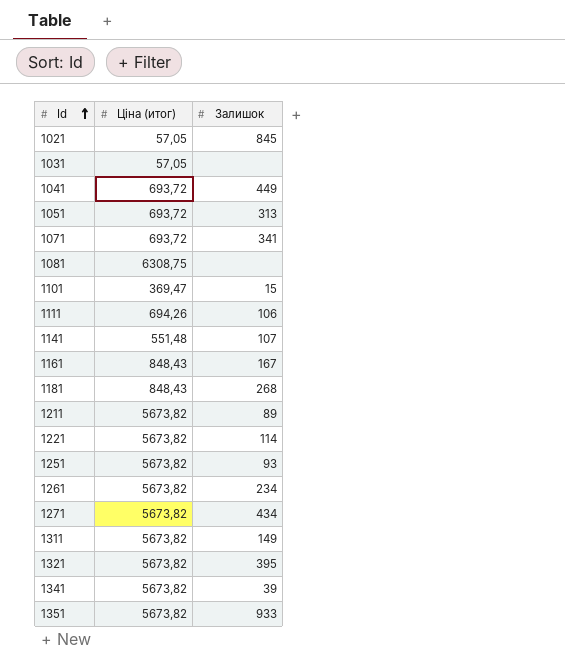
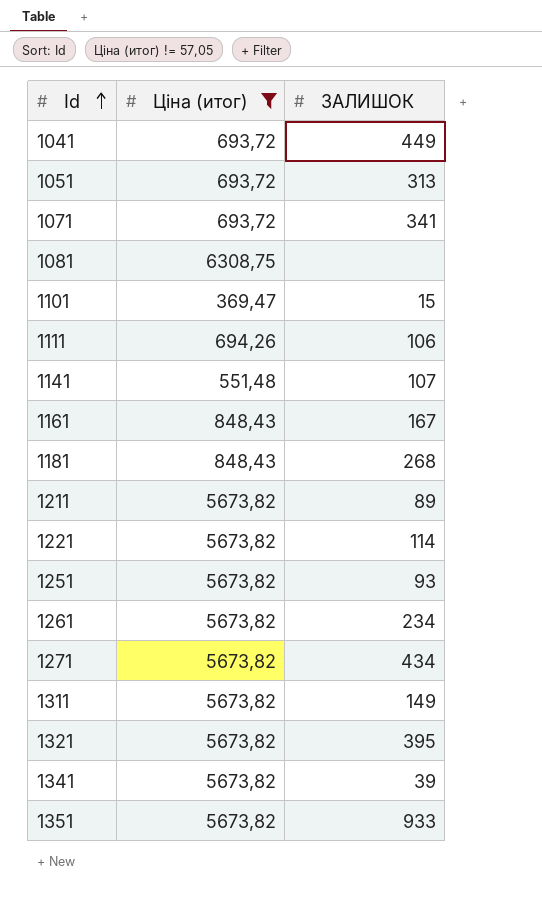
filter: none -> Ціна (итог) != 57,05
column name: Залишок -> ЗАЛИШОК

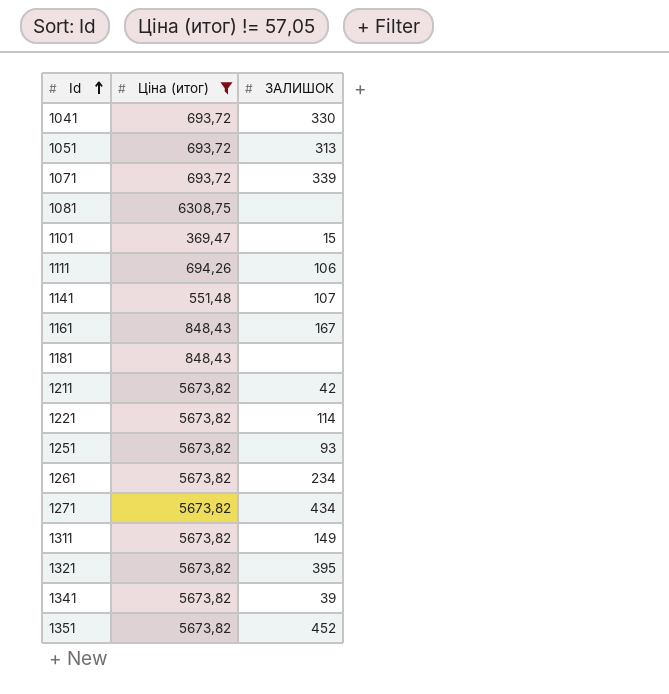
1041 | ЗАЛИШОК: 449 -> 330
1071 | ЗАЛИШОК: 341 -> 339
1181 | ЗАЛИШОК: 268 -> none
1211 | ЗАЛИШОК: 89 -> 42
1351 | ЗАЛИШОК: 933 -> 452

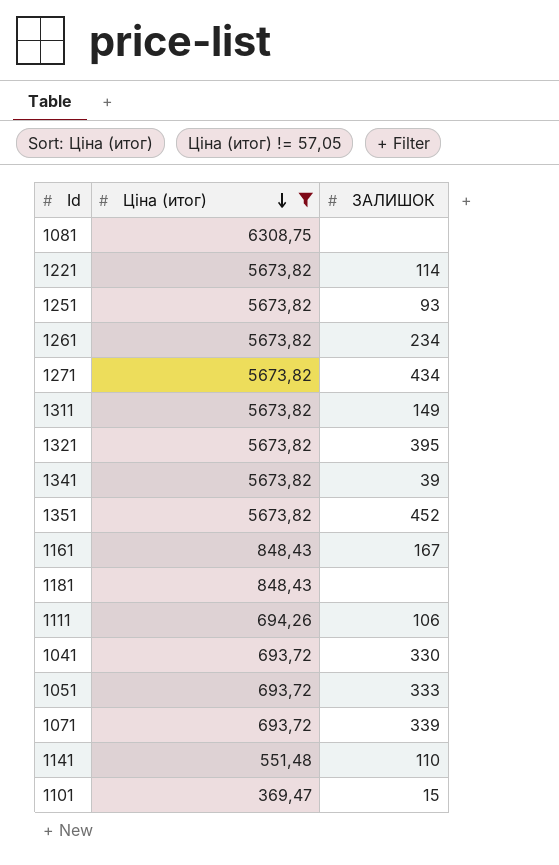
row order: Id ascending -> Ціна (итог) descending
row 1211: 5673,82 | 42 -> none
1051 | ЗАЛИШОК: 313 -> 333
1141 | ЗАЛИШОК: 107 -> 110

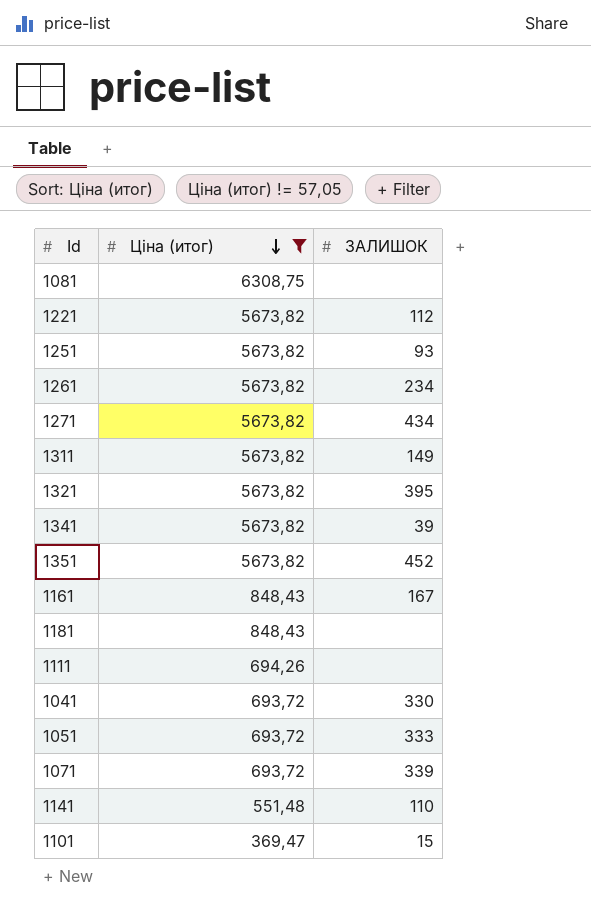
1221 | ЗАЛИШОК: 114 -> 112
1111 | ЗАЛИШОК: 106 -> none

